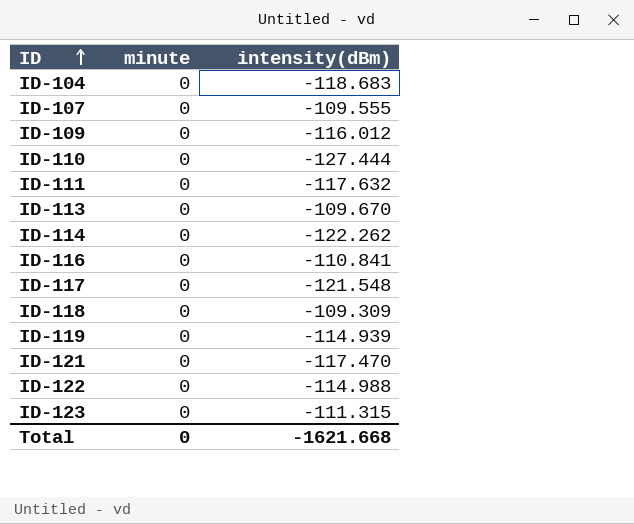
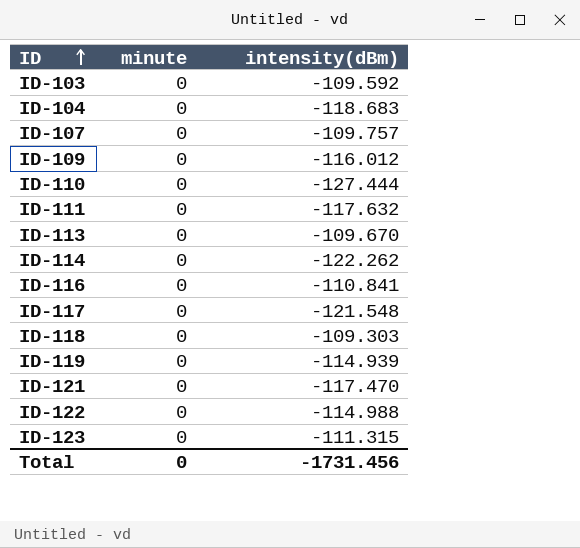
row ID-103: none -> 0 | -109.592
ID-107 | intensity(dBm): -109.555 -> -109.757
ID-118 | intensity(dBm): -109.309 -> -109.303
Total | intensity(dBm): -1621.668 -> -1731.456

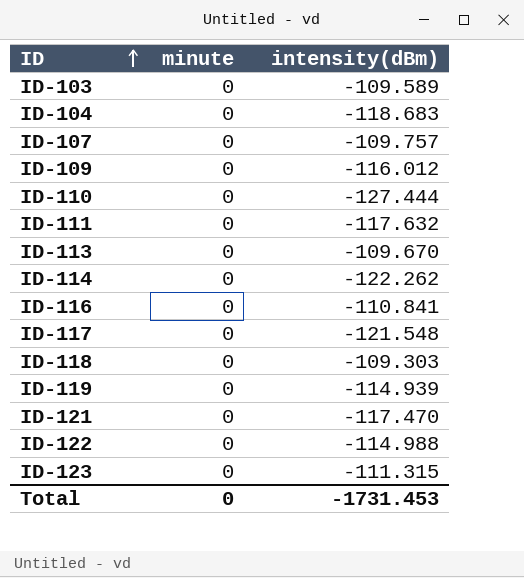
ID-103 | intensity(dBm): -109.592 -> -109.589
Total | intensity(dBm): -1731.456 -> -1731.453

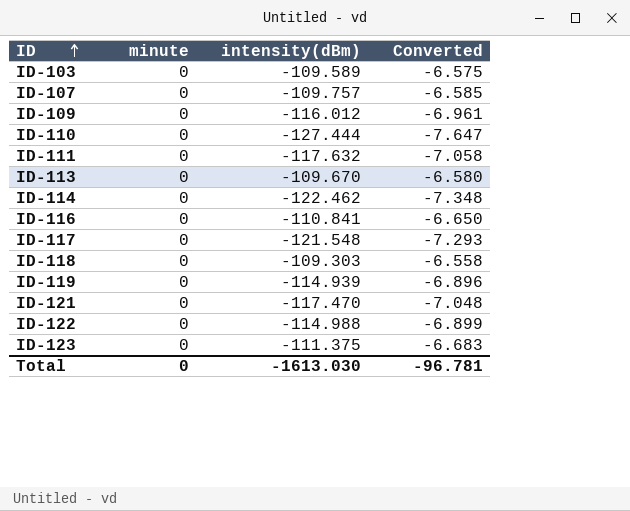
column Converted | formula: none -> [intensity(dBm)] * 0.06
row ID-104: 0 | -118.683 -> none
ID-114 | intensity(dBm): -122.262 -> -122.462
ID-123 | intensity(dBm): -111.315 -> -111.375
Total | intensity(dBm): -1731.453 -> -1613.030

